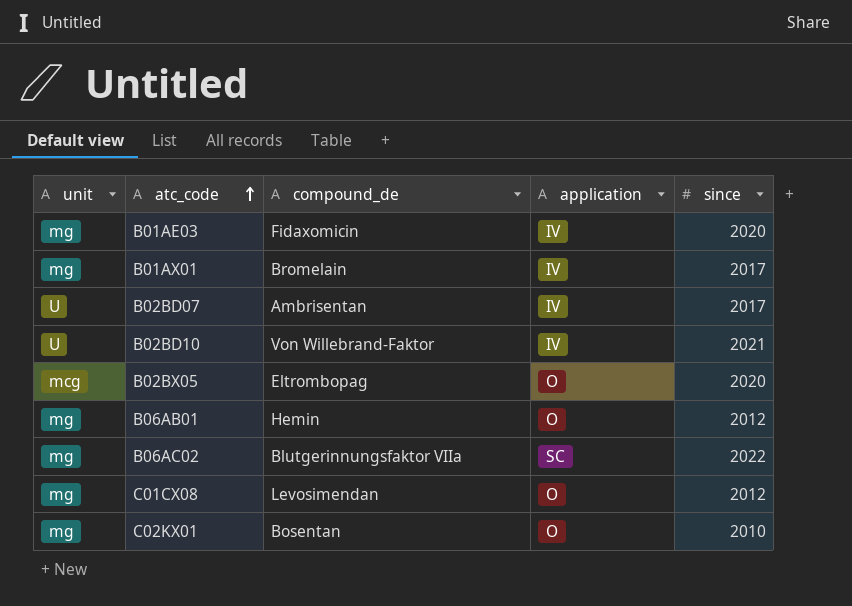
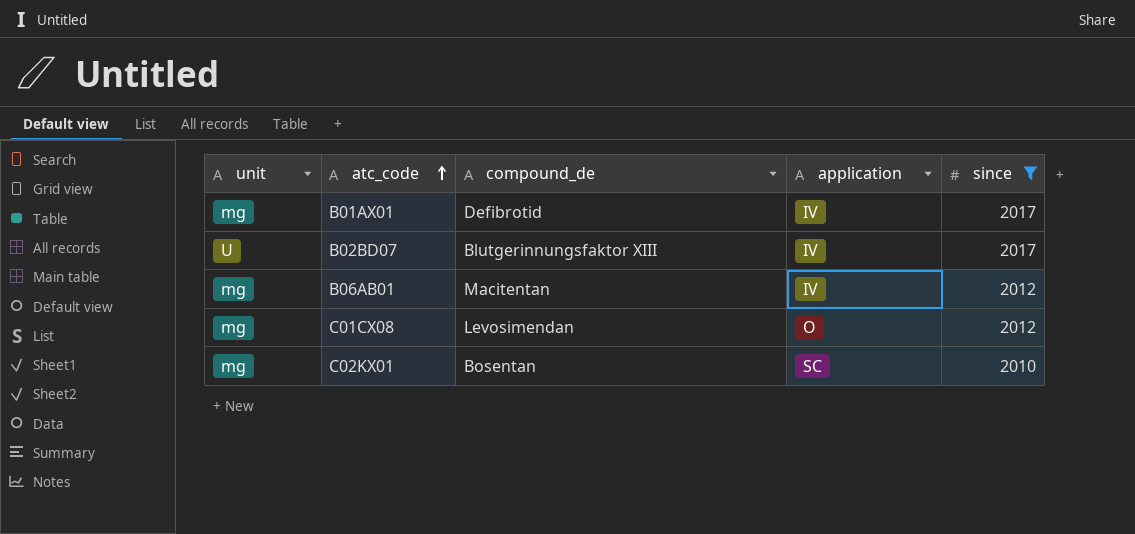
filter: none -> since <= 2017
B01AX01 | compound_de: Bromelain -> Defibrotid
B02BD07 | compound_de: Ambrisentan -> Blutgerinnungsfaktor XIII
B06AB01 | compound_de: Hemin -> Macitentan
B06AB01 | application: O -> IV
C02KX01 | application: O -> SC

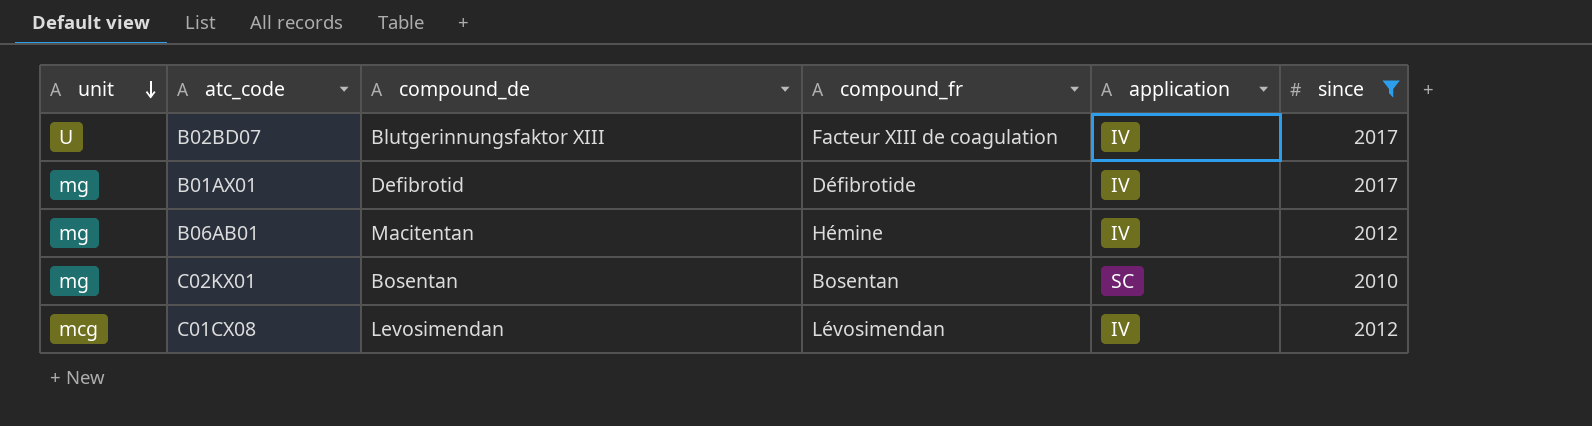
row order: atc_code ascending -> unit descending
column compound_fr | position: none -> 4
C01CX08 | unit: mg -> mcg
C01CX08 | application: O -> IV

